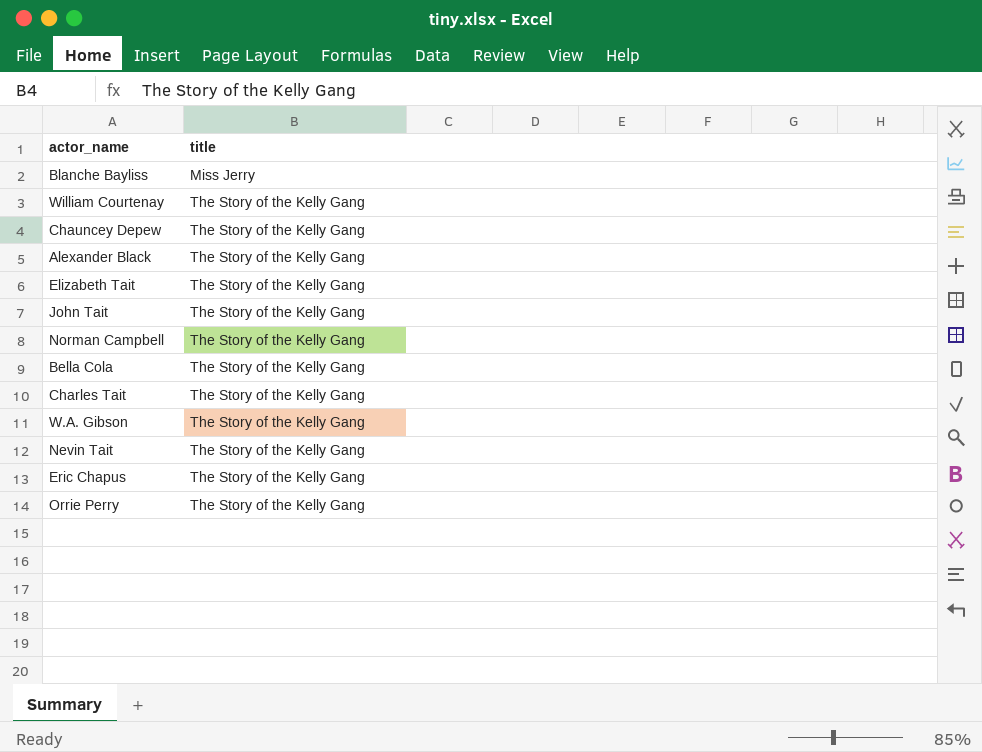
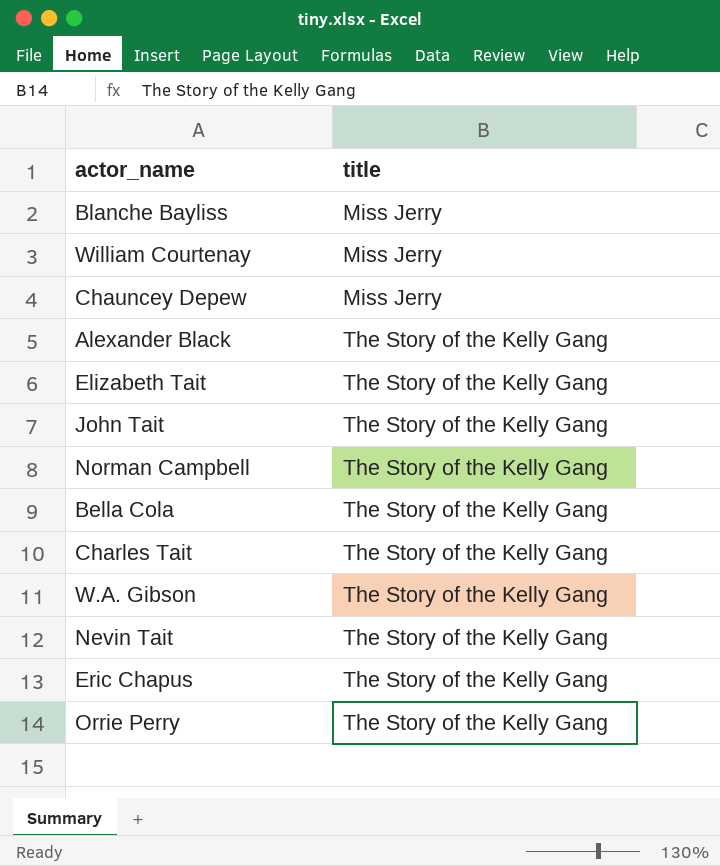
William Courtenay | title: The Story of the Kelly Gang -> Miss Jerry
Chauncey Depew | title: The Story of the Kelly Gang -> Miss Jerry

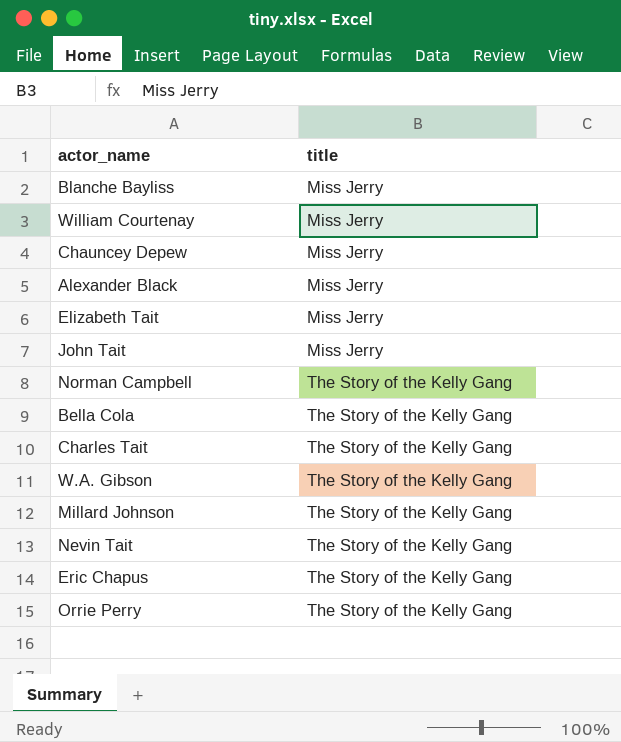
Alexander Black | title: The Story of the Kelly Gang -> Miss Jerry
Elizabeth Tait | title: The Story of the Kelly Gang -> Miss Jerry
John Tait | title: The Story of the Kelly Gang -> Miss Jerry
row Millard Johnson: none -> The Story of the Kelly Gang

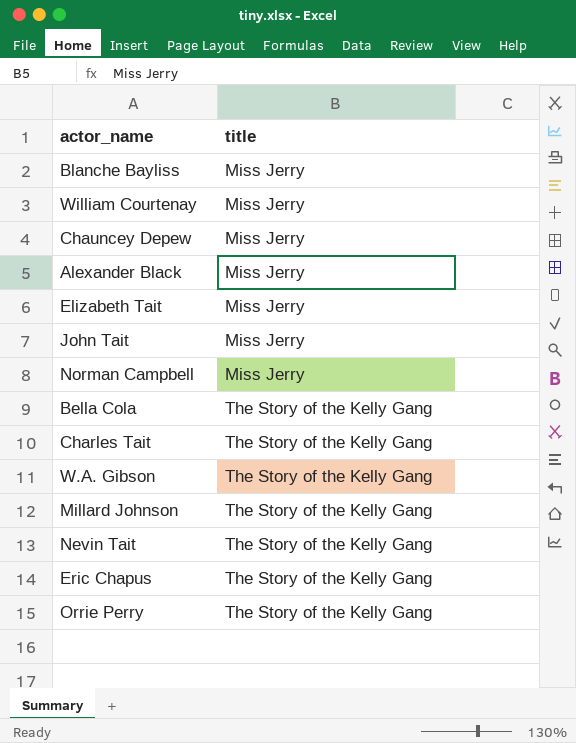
Norman Campbell | title: The Story of the Kelly Gang -> Miss Jerry

